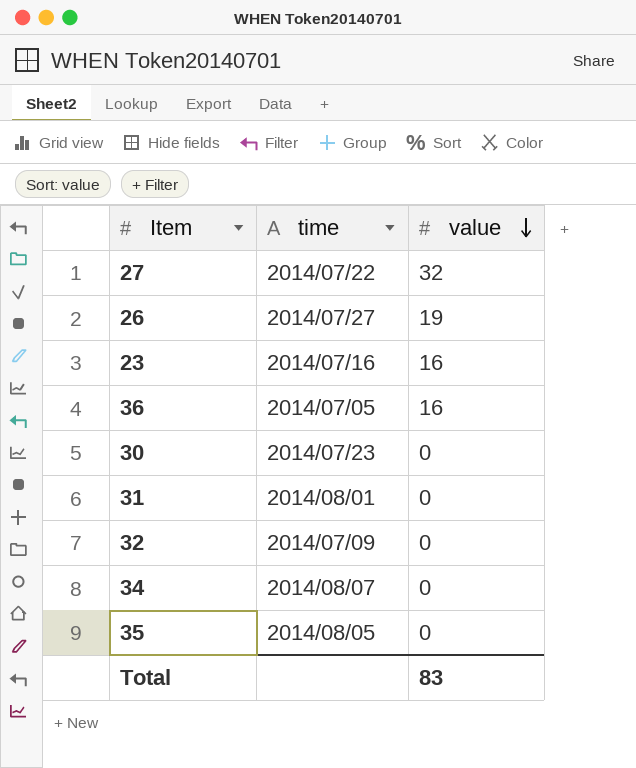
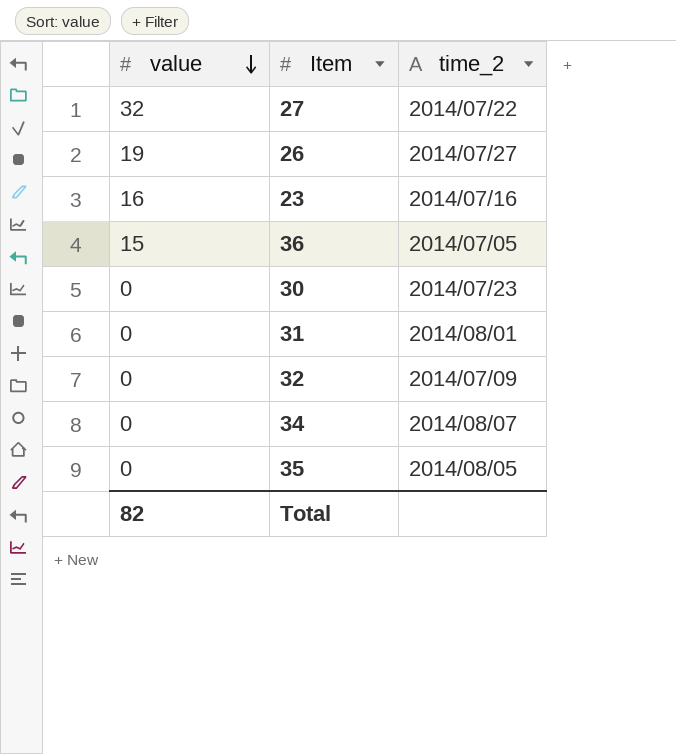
column value | position: 3 -> 1
column name: time -> time_2
36 | value: 16 -> 15
Total | value: 83 -> 82

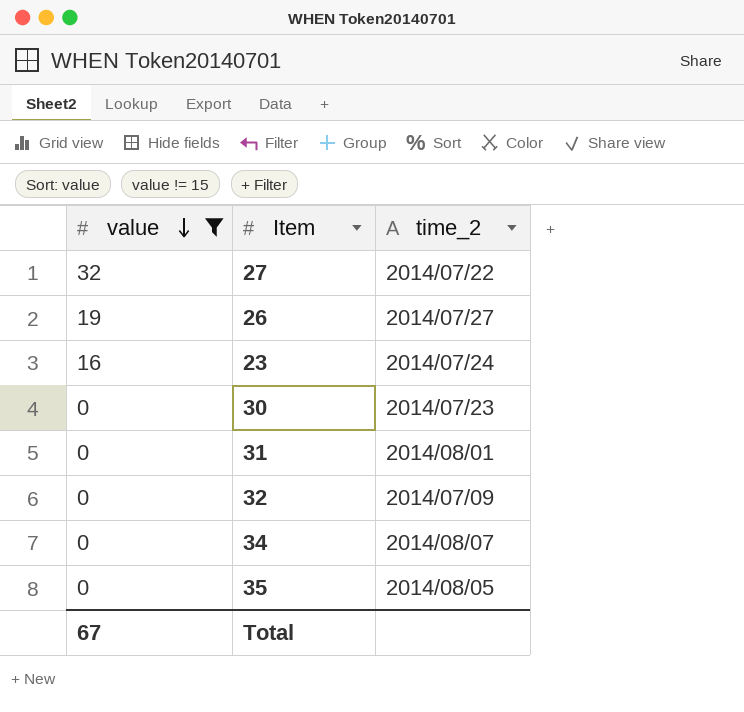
filter: none -> value != 15
23 | time_2: 2014/07/16 -> 2014/07/24
Total | value: 82 -> 67

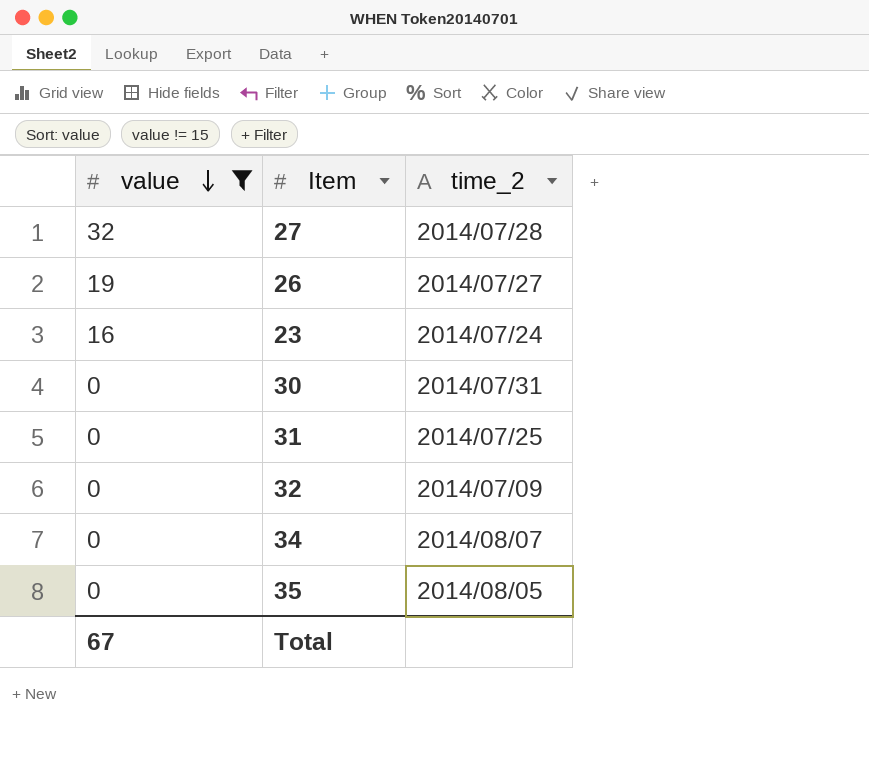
27 | time_2: 2014/07/22 -> 2014/07/28
30 | time_2: 2014/07/23 -> 2014/07/31
31 | time_2: 2014/08/01 -> 2014/07/25

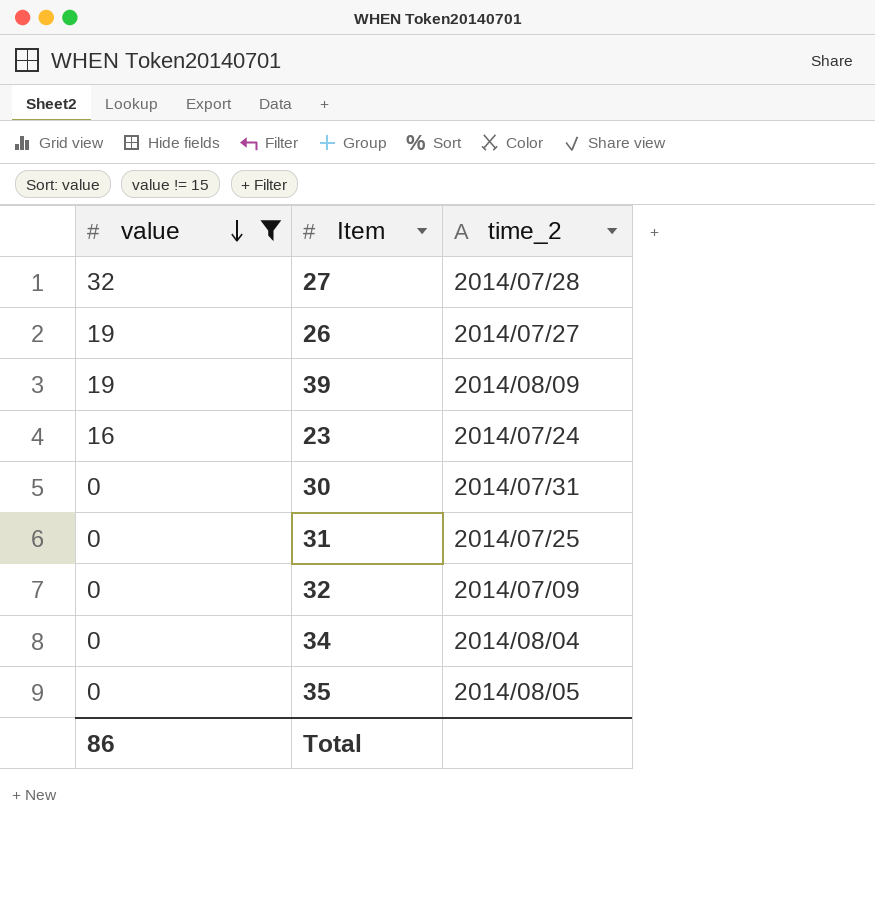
row 39: none -> 19 | 2014/08/09
34 | time_2: 2014/08/07 -> 2014/08/04
Total | value: 67 -> 86

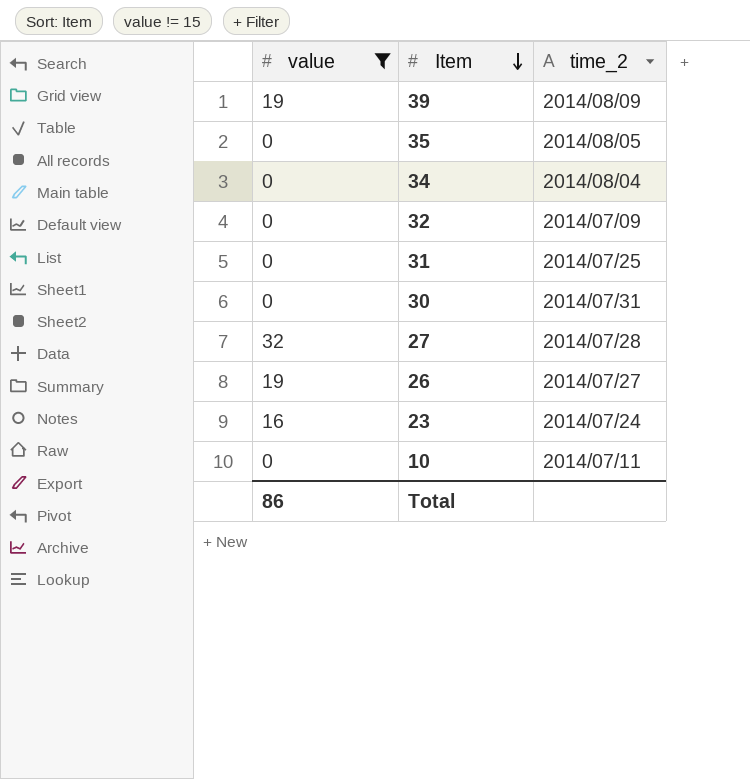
row order: value descending -> Item descending
row 10: none -> 0 | 2014/07/11

